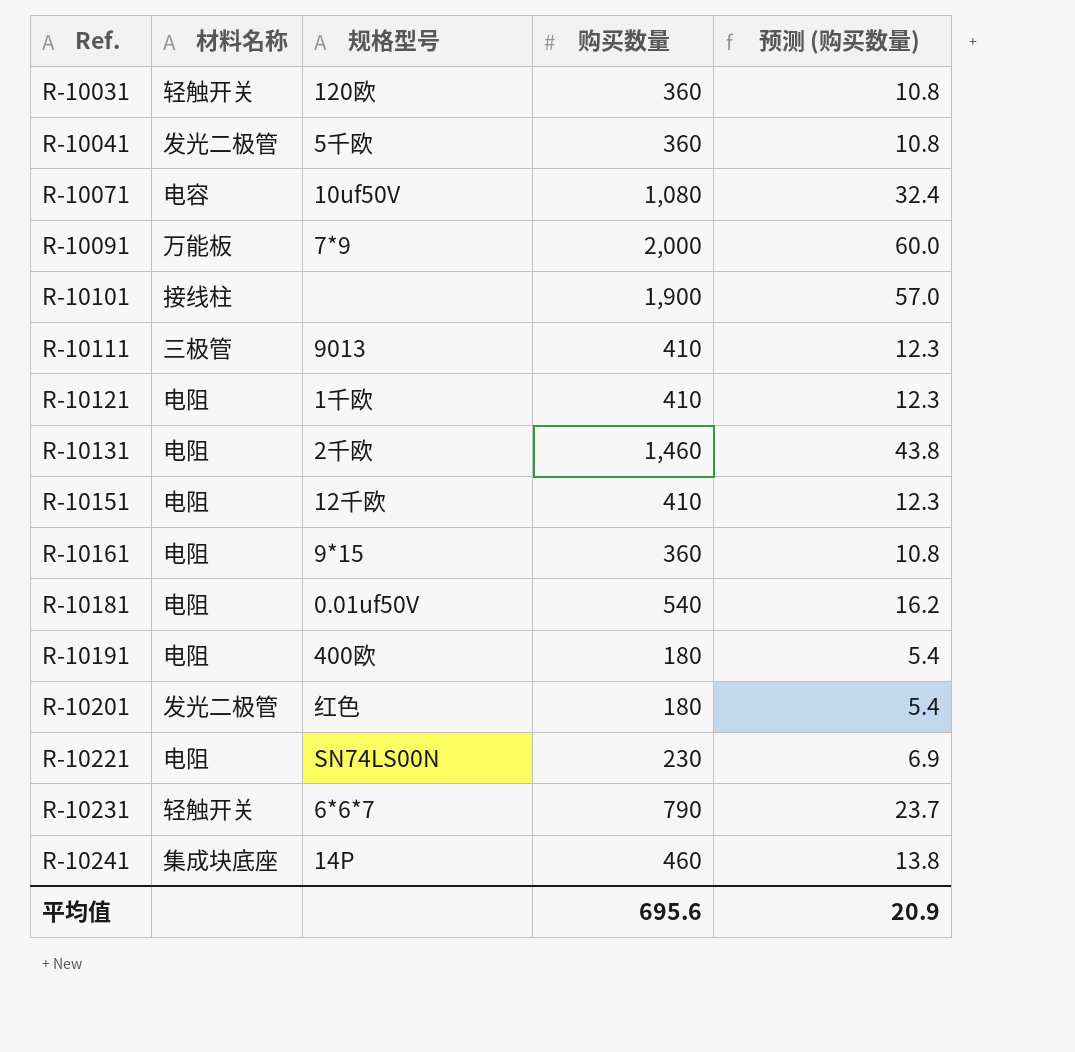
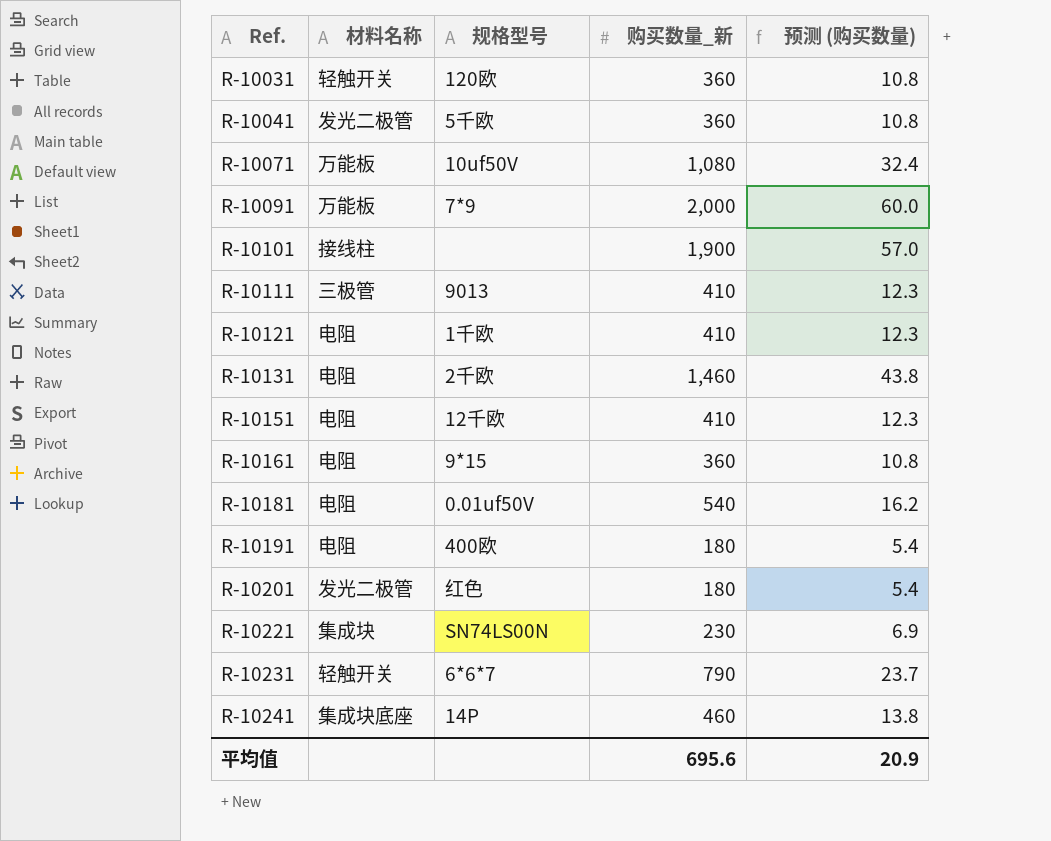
column name: 购买数量 -> 购买数量_新
R-10071 | 材料名称: 电容 -> 万能板
R-10221 | 材料名称: 电阻 -> 集成块

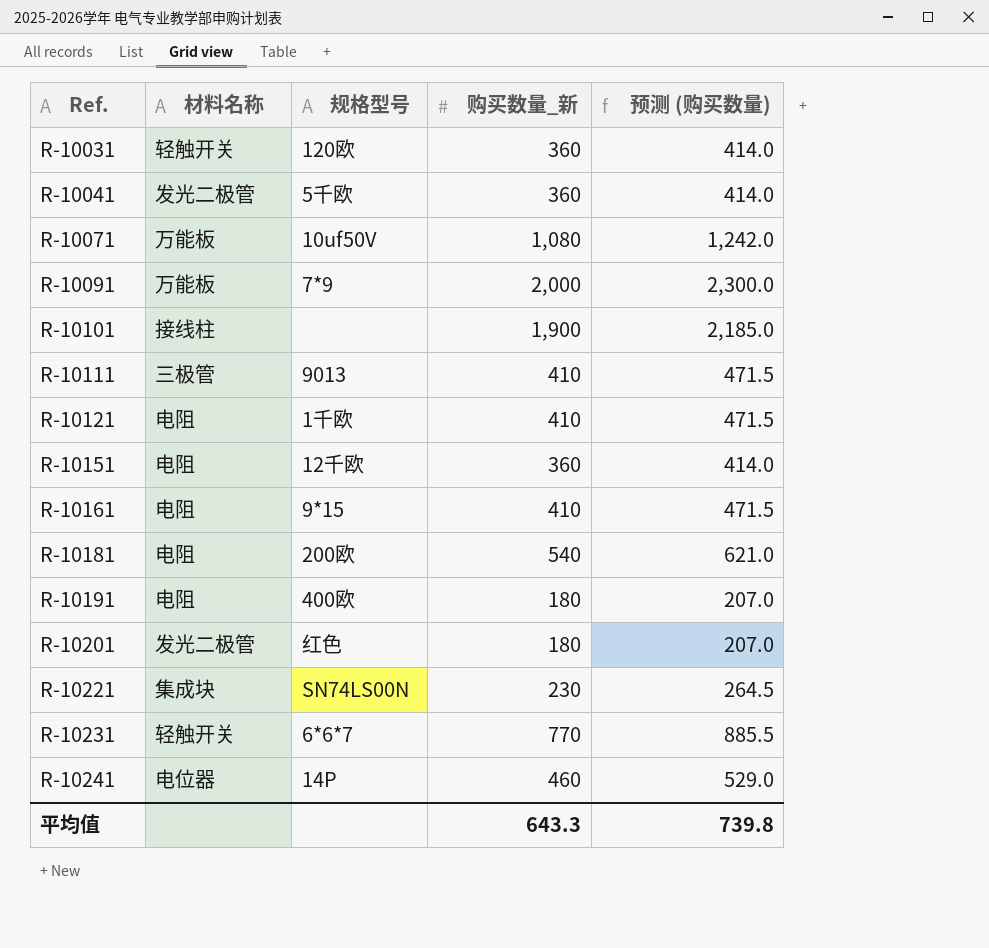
column 预测 (购买数量) | formula: [购买数量_新] * 0.03 -> [购买数量_新] * 1.15
row R-10131: 电阻 | 2千欧 | 1,460 | 43.8 -> none
R-10151 | 购买数量_新: 410 -> 360
R-10161 | 购买数量_新: 360 -> 410
R-10181 | 规格型号: 0.01uf50V -> 200欧
R-10231 | 购买数量_新: 790 -> 770
R-10241 | 材料名称: 集成块底座 -> 电位器
平均值 | 购买数量_新: 695.6 -> 643.3
平均值 | 预测 (购买数量): 20.9 -> 739.8

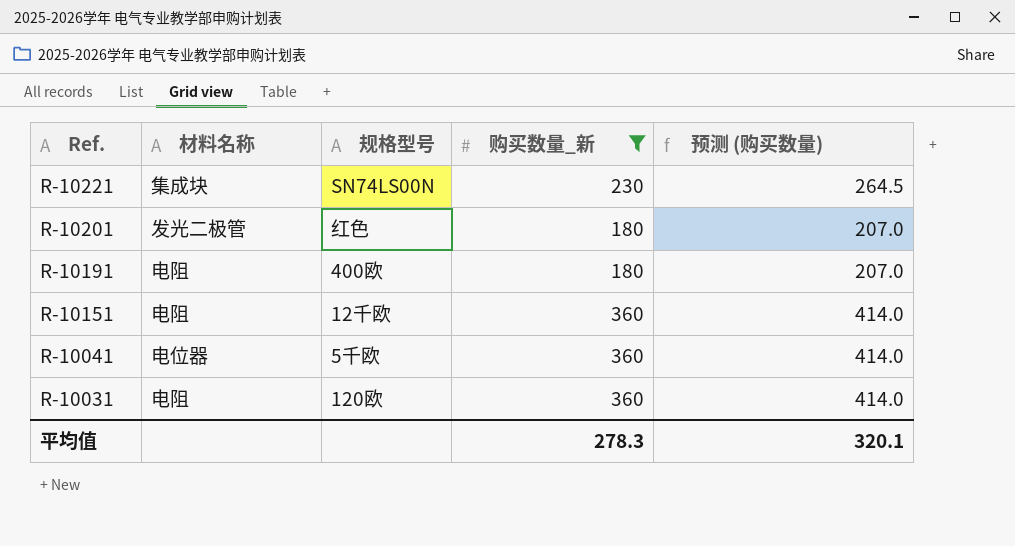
filter: none -> 购买数量_新 <= 360
row order: Ref. ascending -> Ref. descending
R-10041 | 材料名称: 发光二极管 -> 电位器
R-10031 | 材料名称: 轻触开关 -> 电阻
平均值 | 购买数量_新: 643.3 -> 278.3
平均值 | 预测 (购买数量): 739.8 -> 320.1

